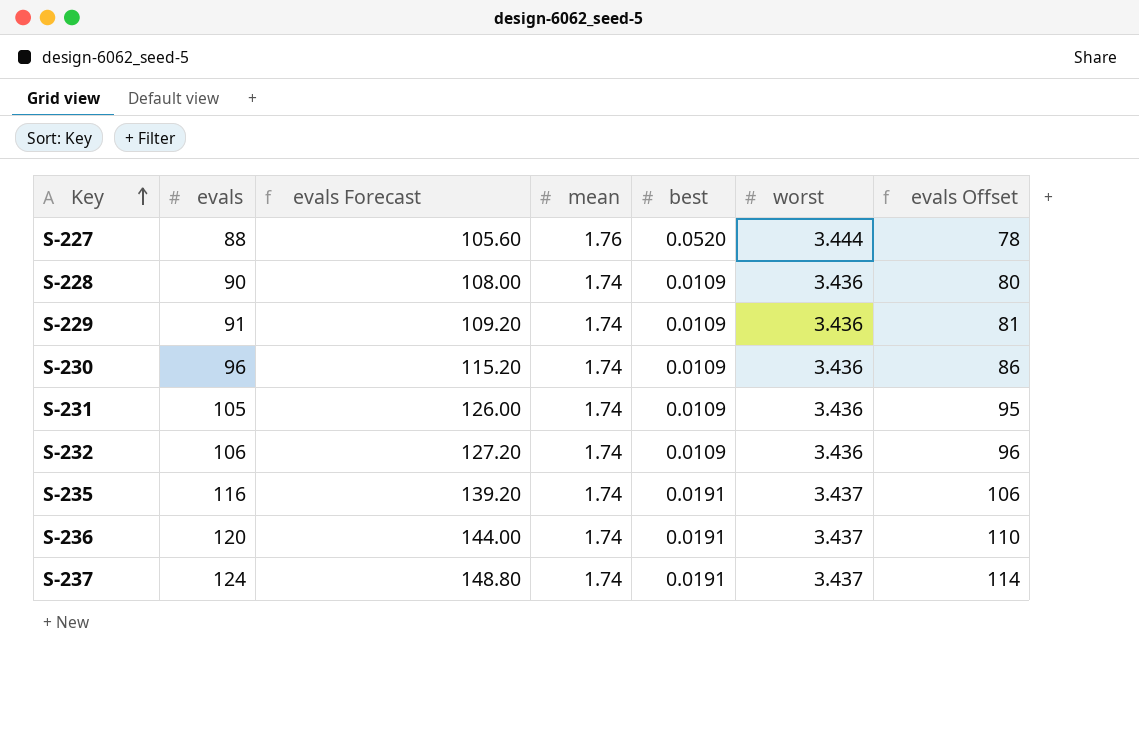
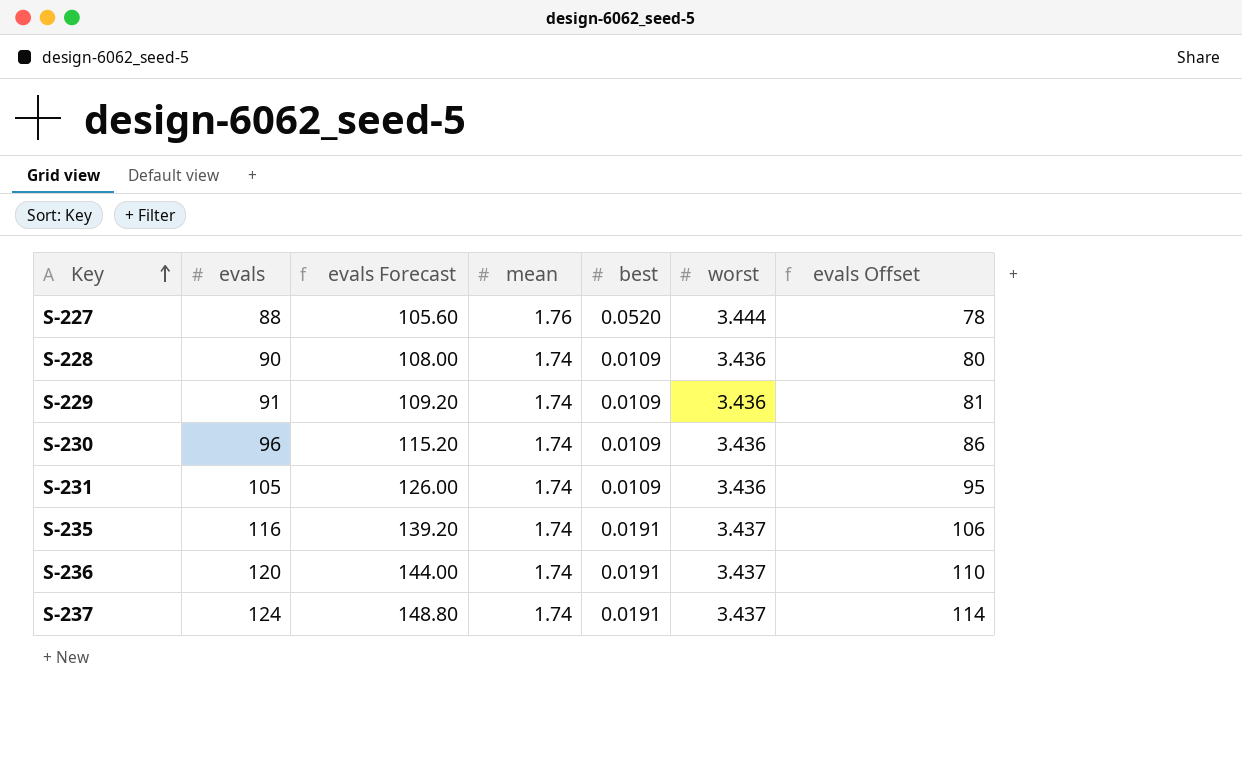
row S-232: 106 | 127.20 | 1.74 | 0.0109 | 3.436 | 96 -> none

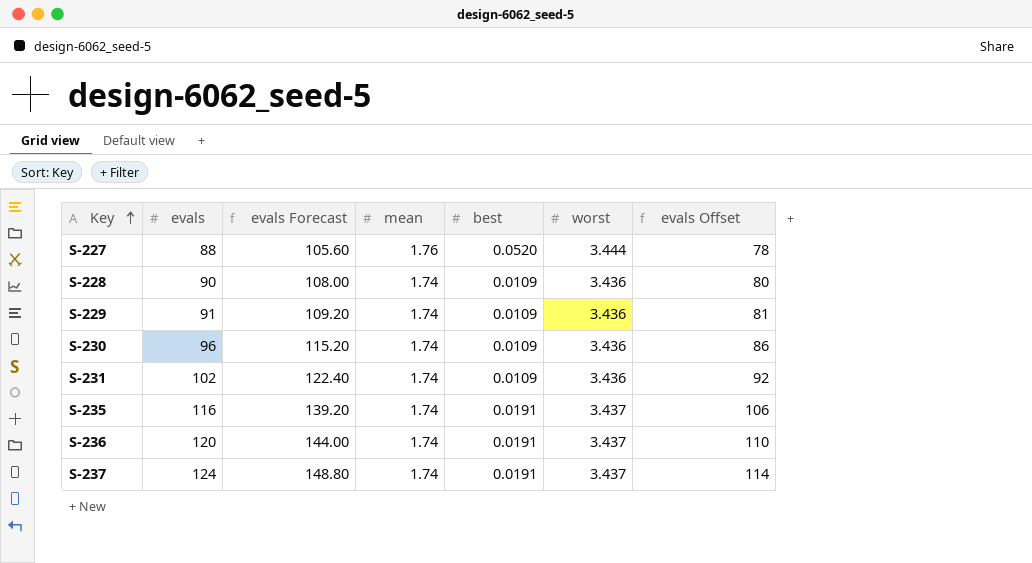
S-231 | evals: 105 -> 102
S-231 | evals Forecast: 126.00 -> 122.40
S-231 | evals Offset: 95 -> 92

